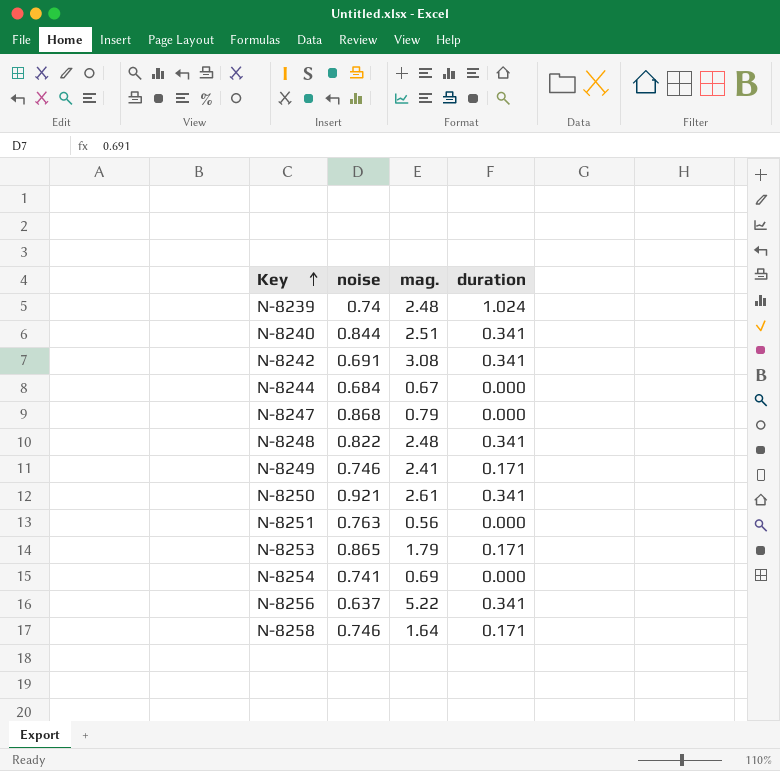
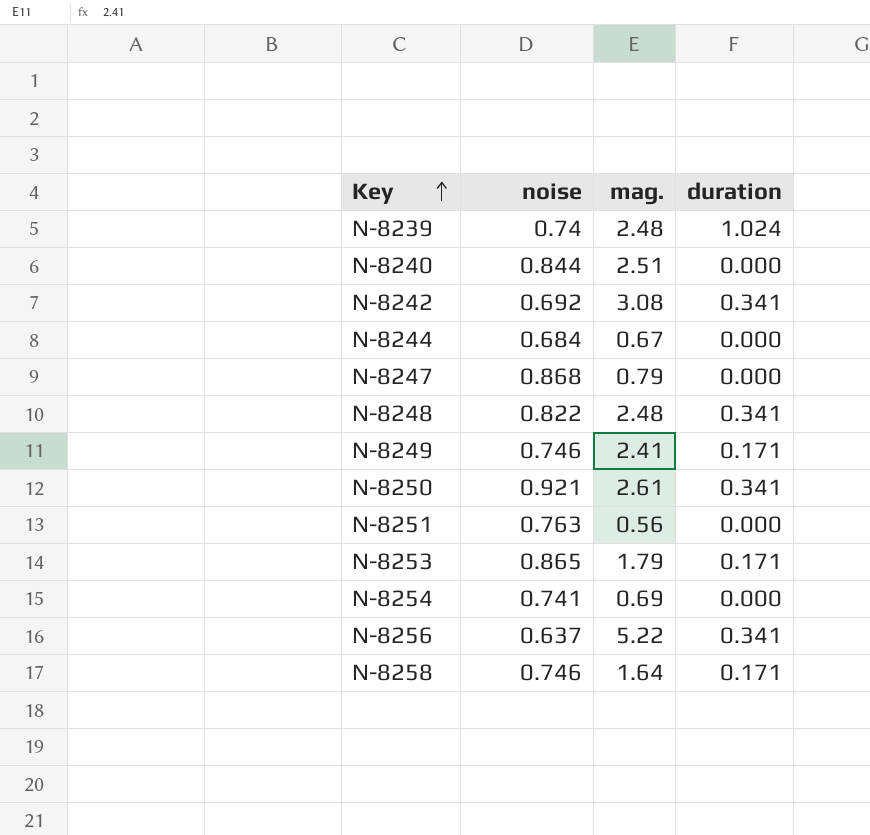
N-8240 | duration: 0.341 -> 0.000
N-8242 | noise: 0.691 -> 0.692

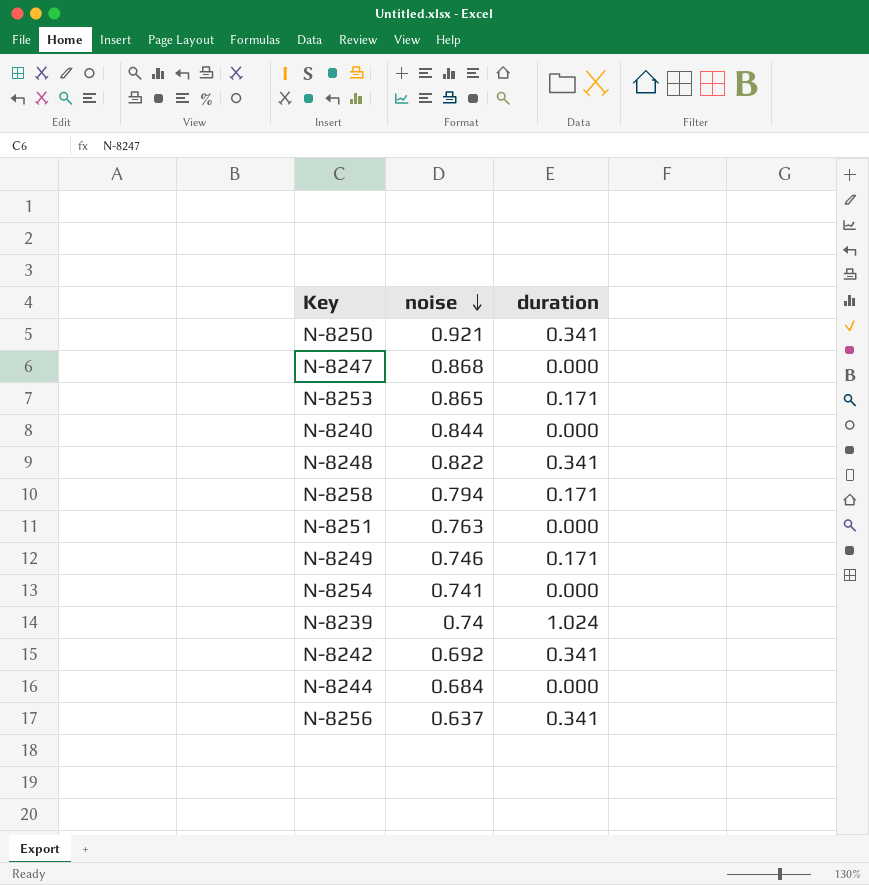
row order: Key ascending -> noise descending
column mag. | position: 3 -> none
N-8258 | noise: 0.746 -> 0.794

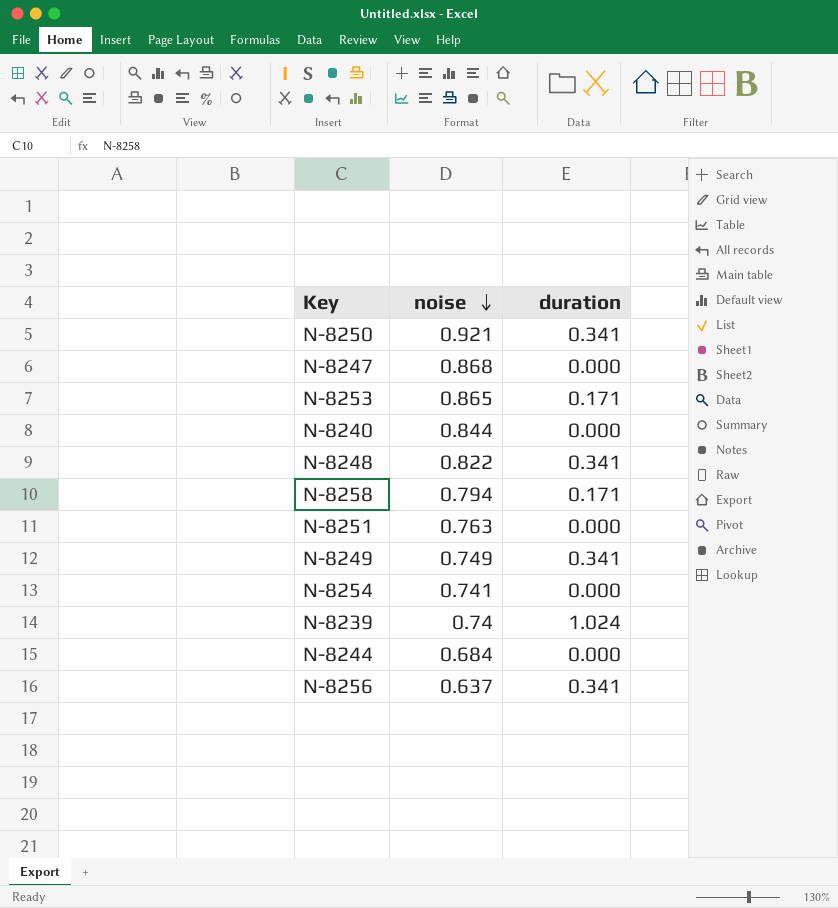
row N-8242: 0.692 | 0.341 -> none
N-8249 | noise: 0.746 -> 0.749
N-8249 | duration: 0.171 -> 0.341

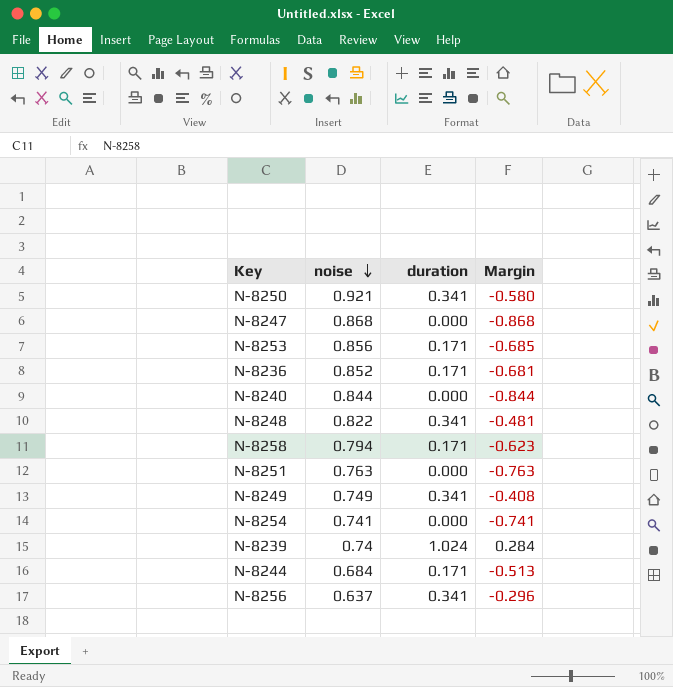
column Margin | formula: none -> [duration] - [noise]
N-8253 | noise: 0.865 -> 0.856
row N-8236: none -> 0.852 | 0.171 | -0.681
N-8244 | duration: 0.000 -> 0.171

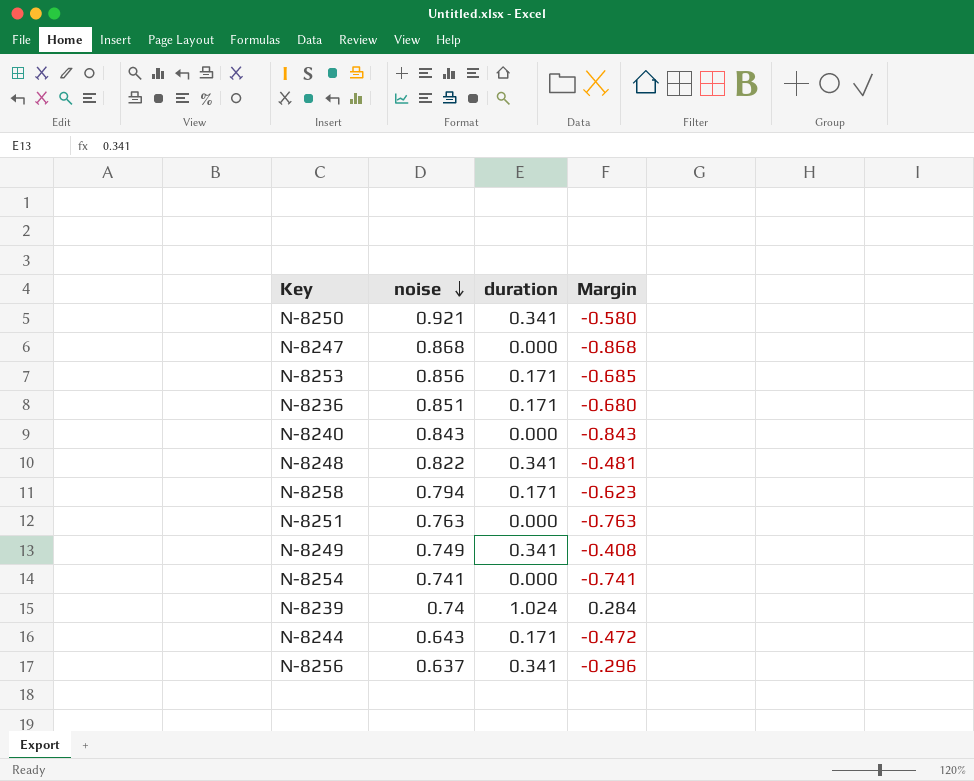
N-8236 | noise: 0.852 -> 0.851
N-8236 | Margin: -0.681 -> -0.680
N-8240 | noise: 0.844 -> 0.843
N-8240 | Margin: -0.844 -> -0.843
N-8244 | noise: 0.684 -> 0.643
N-8244 | Margin: -0.513 -> -0.472

